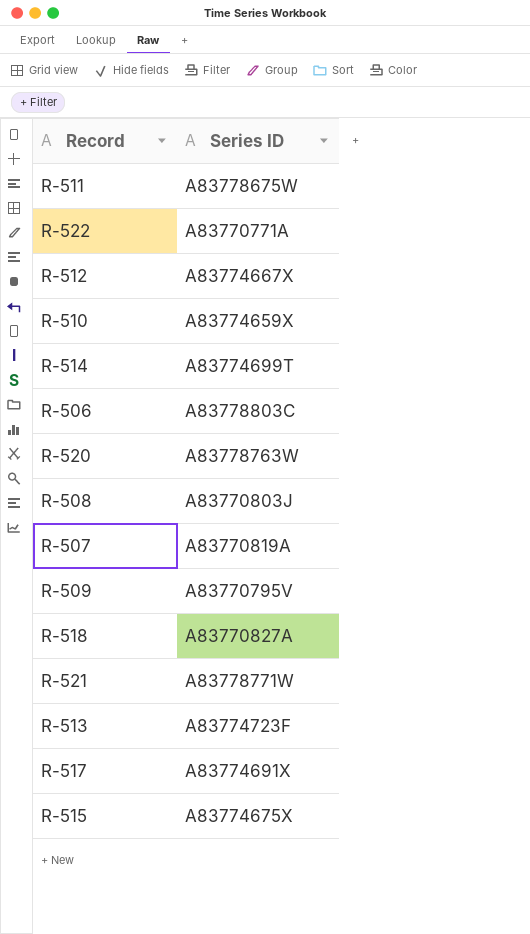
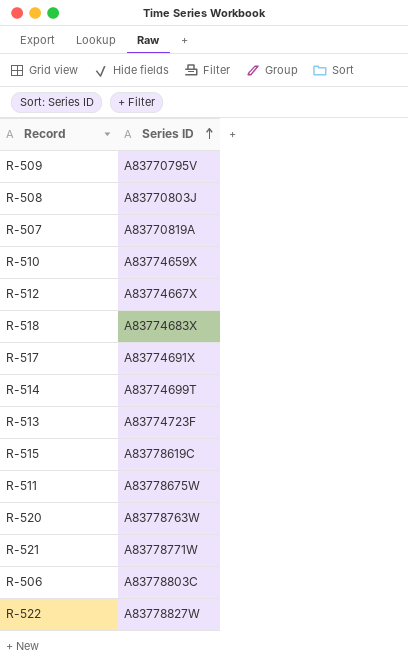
row order: none -> Series ID ascending
R-518 | Series ID: A83770827A -> A83774683X
R-515 | Series ID: A83774675X -> A83778619C
R-522 | Series ID: A83770771A -> A83778827W

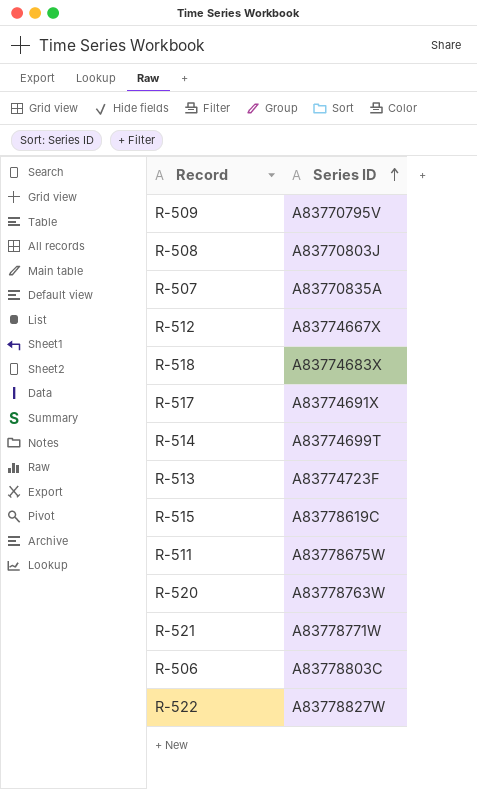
row R-510: A83774659X -> none
R-507 | Series ID: A83770819A -> A83770835A

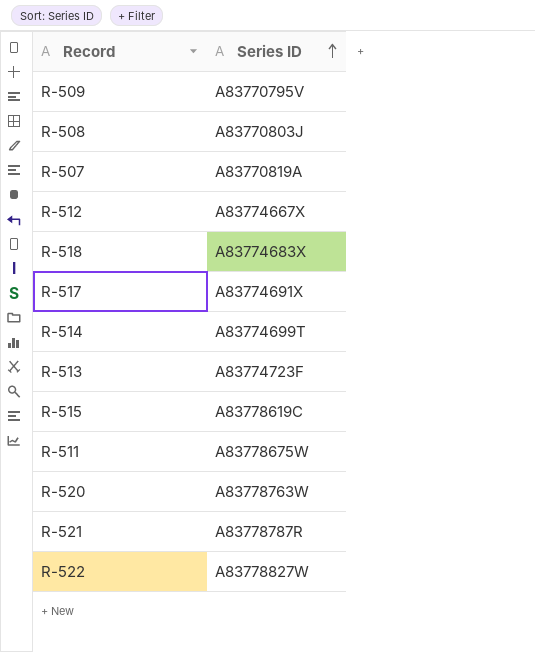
row R-506: A83778803C -> none
R-507 | Series ID: A83770835A -> A83770819A
R-521 | Series ID: A83778771W -> A83778787R

